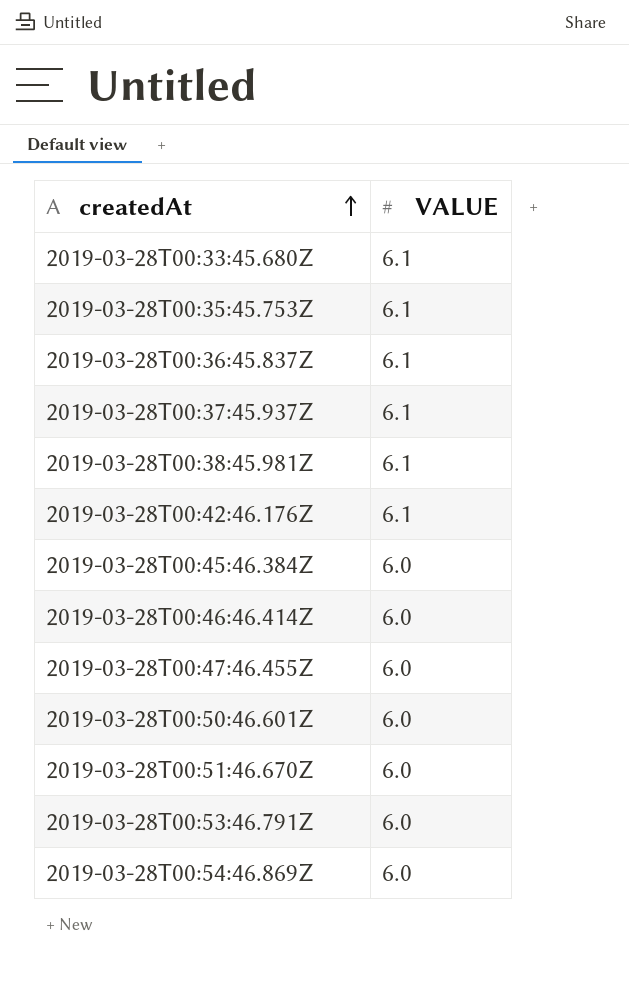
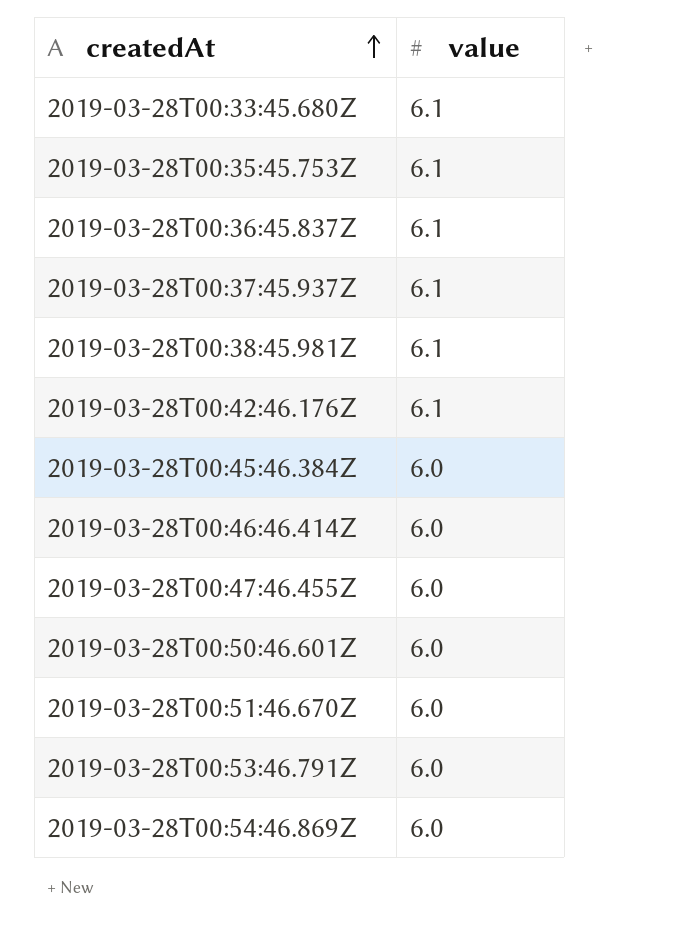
column name: VALUE -> value

